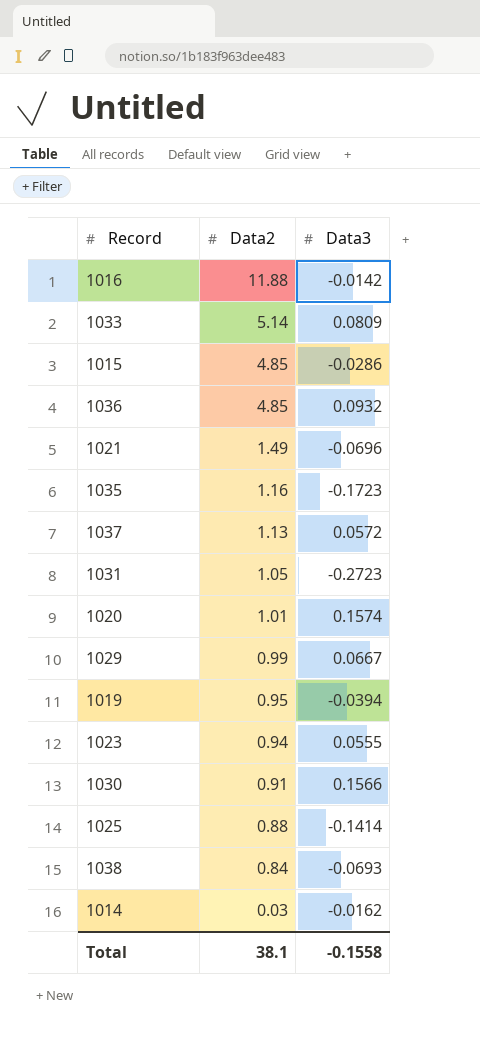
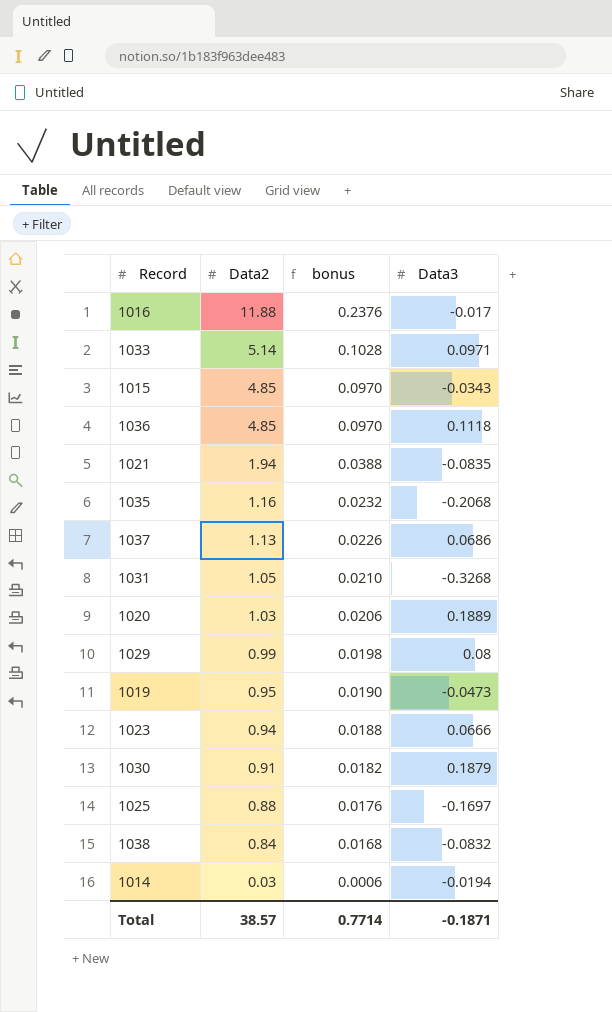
column bonus | formula: none -> [Data2] * 0.02
1016 | Data3: -0.0142 -> -0.017
1033 | Data3: 0.0809 -> 0.0971
1015 | Data3: -0.0286 -> -0.0343
1036 | Data3: 0.0932 -> 0.1118
1021 | Data2: 1.49 -> 1.94
1021 | Data3: -0.0696 -> -0.0835
1035 | Data3: -0.1723 -> -0.2068
1037 | Data3: 0.0572 -> 0.0686
1031 | Data3: -0.2723 -> -0.3268
1020 | Data2: 1.01 -> 1.03
1020 | Data3: 0.1574 -> 0.1889
1029 | Data3: 0.0667 -> 0.08
1019 | Data3: -0.0394 -> -0.0473
1023 | Data3: 0.0555 -> 0.0666
1030 | Data3: 0.1566 -> 0.1879
1025 | Data3: -0.1414 -> -0.1697
1038 | Data3: -0.0693 -> -0.0832
1014 | Data3: -0.0162 -> -0.0194
Total | Data2: 38.1 -> 38.57
Total | Data3: -0.1558 -> -0.1871

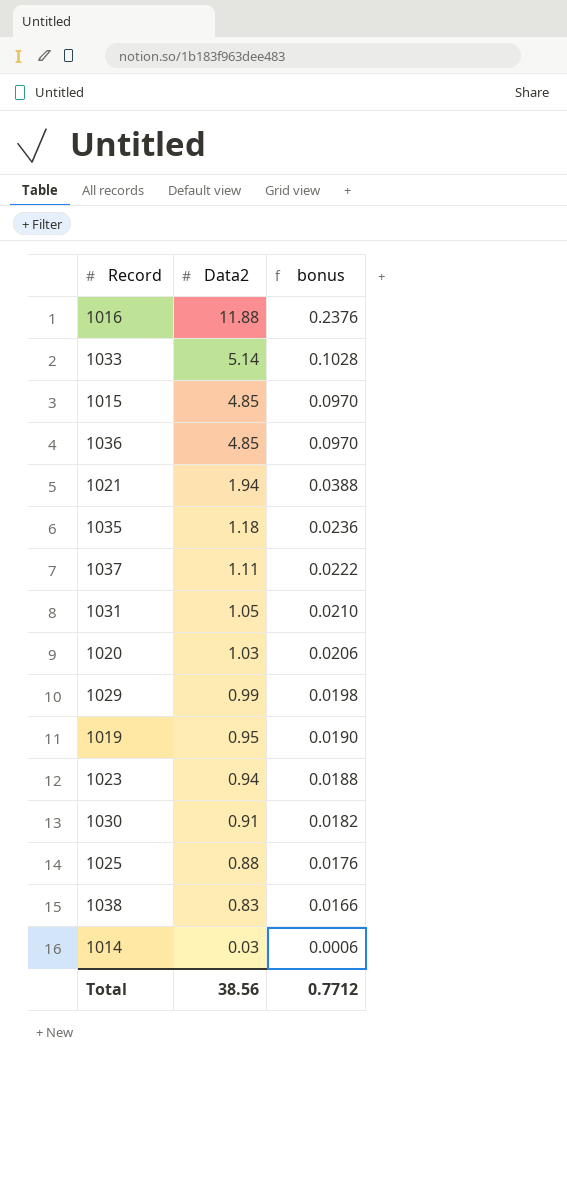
column Data3 | position: 4 -> none
1035 | Data2: 1.16 -> 1.18
1035 | bonus: 0.0232 -> 0.0236
1037 | Data2: 1.13 -> 1.11
1037 | bonus: 0.0226 -> 0.0222
1038 | Data2: 0.84 -> 0.83
1038 | bonus: 0.0168 -> 0.0166
Total | Data2: 38.57 -> 38.56
Total | bonus: 0.7714 -> 0.7712

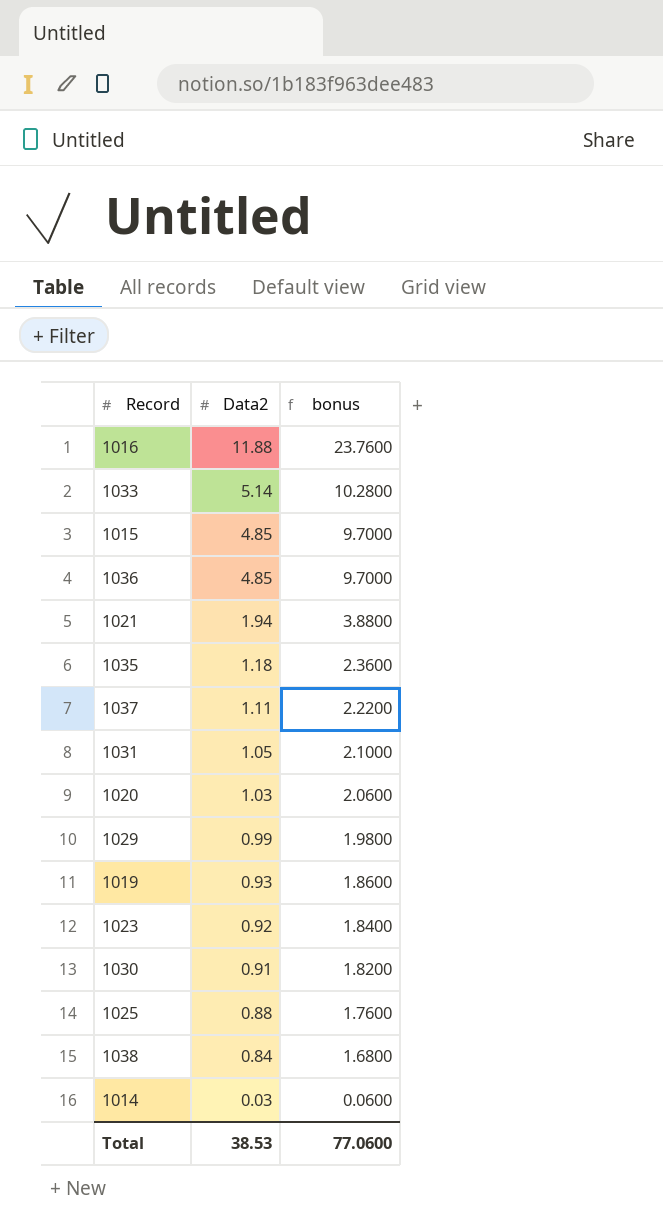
column bonus | formula: [Data2] * 0.02 -> [Data2] * 2
1019 | Data2: 0.95 -> 0.93
1023 | Data2: 0.94 -> 0.92
1038 | Data2: 0.83 -> 0.84
Total | Data2: 38.56 -> 38.53
Total | bonus: 0.7712 -> 77.0600

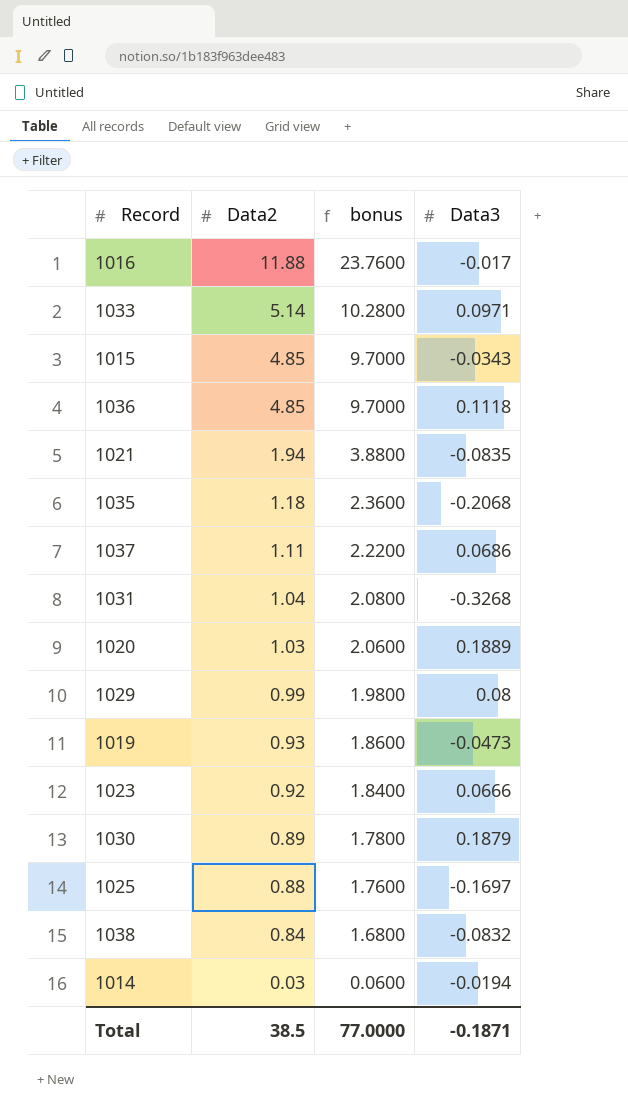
column Data3 | position: none -> 4
1031 | Data2: 1.05 -> 1.04
1031 | bonus: 2.1000 -> 2.0800
1030 | Data2: 0.91 -> 0.89
1030 | bonus: 1.8200 -> 1.7800
Total | Data2: 38.53 -> 38.5
Total | bonus: 77.0600 -> 77.0000

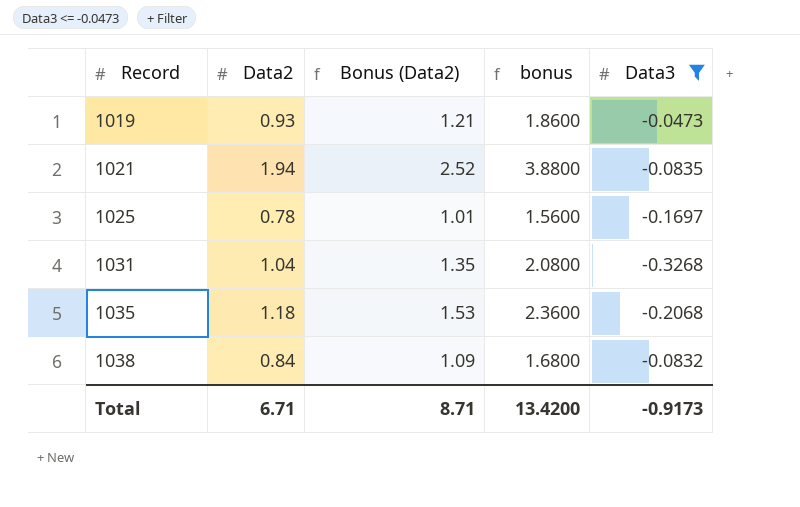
filter: none -> Data3 <= -0.0473
row order: Data2 descending -> Record ascending
column Bonus (Data2) | formula: none -> [Data2] * 1.3
1025 | Data2: 0.88 -> 0.78
1025 | bonus: 1.7600 -> 1.5600
Total | Data2: 38.5 -> 6.71
Total | bonus: 77.0000 -> 13.4200
Total | Data3: -0.1871 -> -0.9173

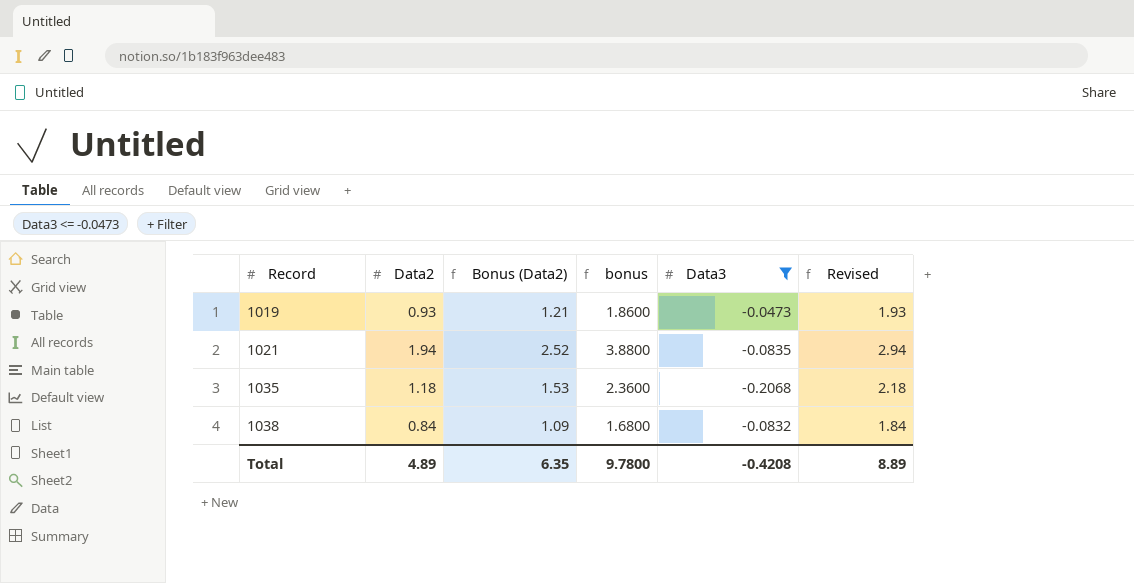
column Revised | formula: none -> [Data2] + 1
row 1025: 0.78 | 1.01 | 1.5600 | -0.1697 -> none
row 1031: 1.04 | 1.35 | 2.0800 | -0.3268 -> none
Total | Data2: 6.71 -> 4.89
Total | Bonus (Data2): 8.71 -> 6.35
Total | bonus: 13.4200 -> 9.7800
Total | Data3: -0.9173 -> -0.4208

